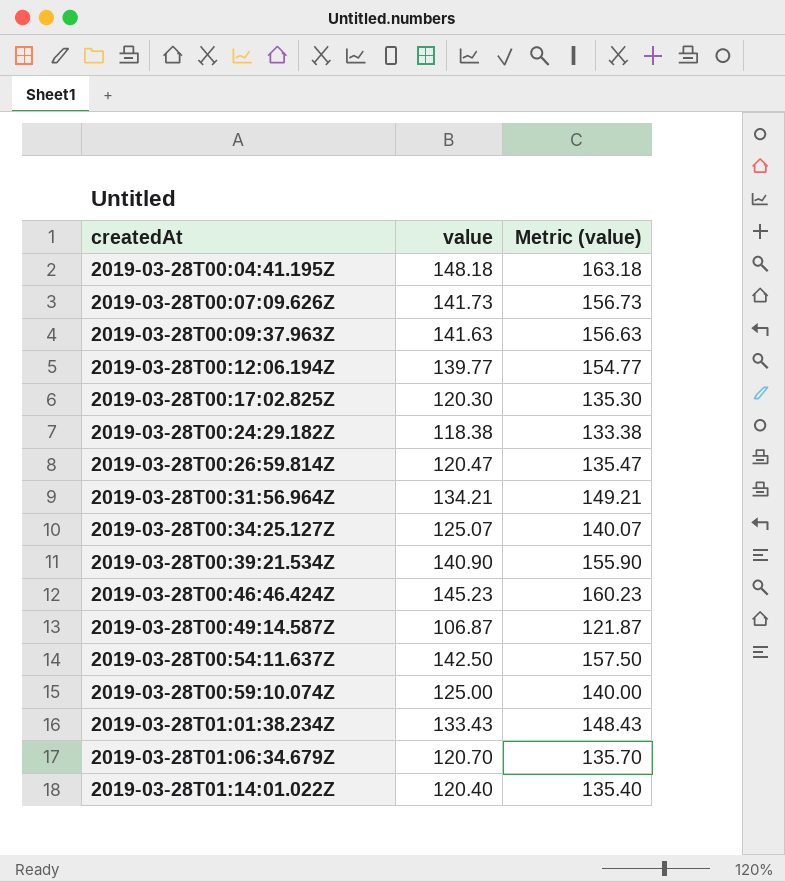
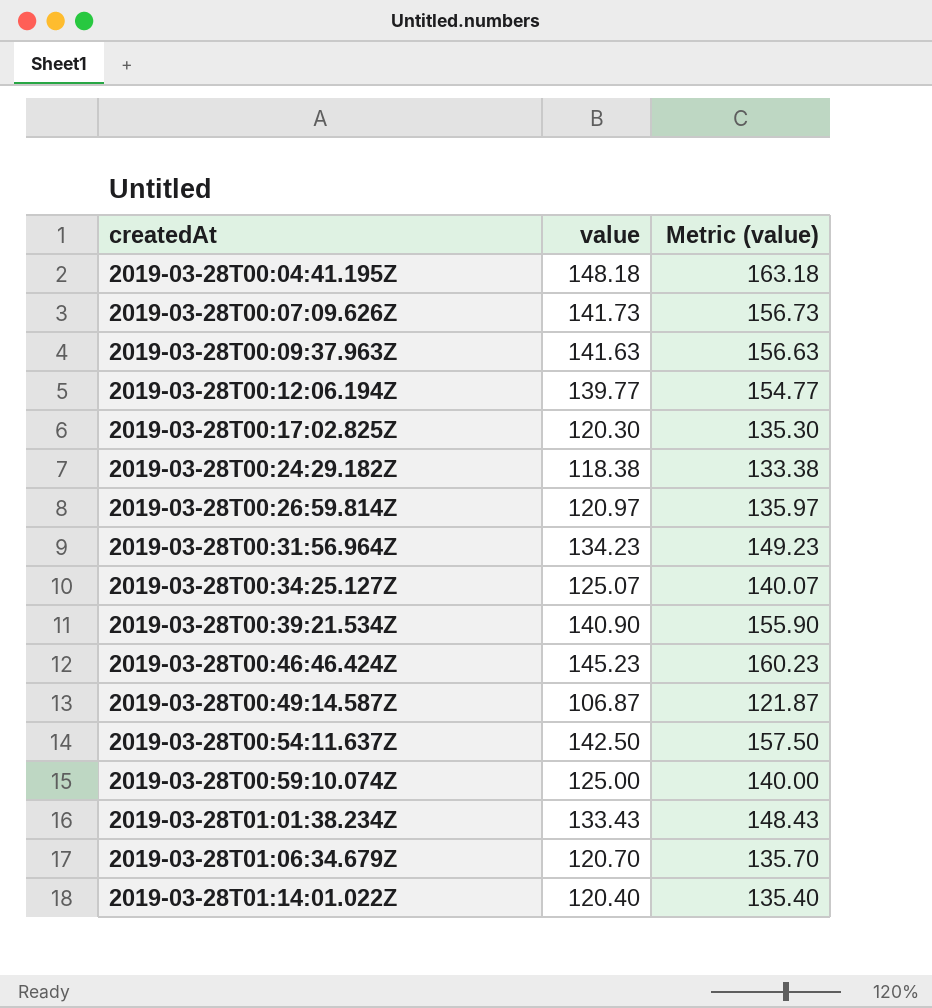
2019-03-28T00:26:59.814Z | value: 120.47 -> 120.97
2019-03-28T00:26:59.814Z | Metric (value): 135.47 -> 135.97
2019-03-28T00:31:56.964Z | value: 134.21 -> 134.23
2019-03-28T00:31:56.964Z | Metric (value): 149.21 -> 149.23

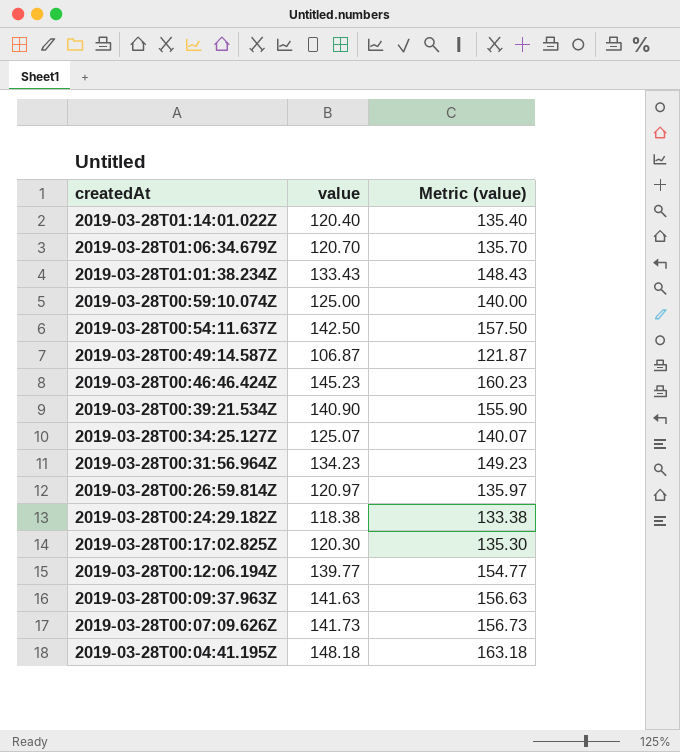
row order: createdAt ascending -> createdAt descending

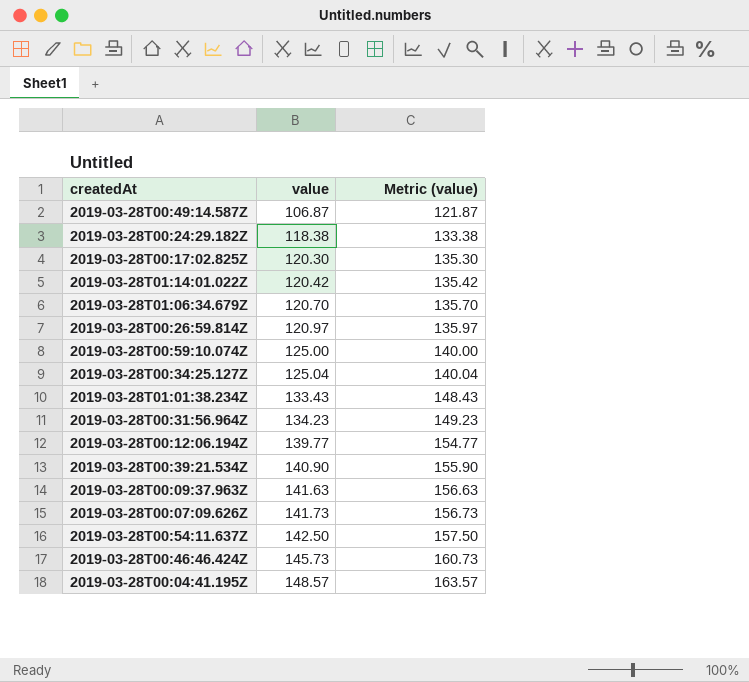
row order: createdAt descending -> value ascending
2019-03-28T01:14:01.022Z | value: 120.40 -> 120.42
2019-03-28T01:14:01.022Z | Metric (value): 135.40 -> 135.42
2019-03-28T00:34:25.127Z | value: 125.07 -> 125.04
2019-03-28T00:34:25.127Z | Metric (value): 140.07 -> 140.04
2019-03-28T00:46:46.424Z | value: 145.23 -> 145.73
2019-03-28T00:46:46.424Z | Metric (value): 160.23 -> 160.73
2019-03-28T00:04:41.195Z | value: 148.18 -> 148.57
2019-03-28T00:04:41.195Z | Metric (value): 163.18 -> 163.57

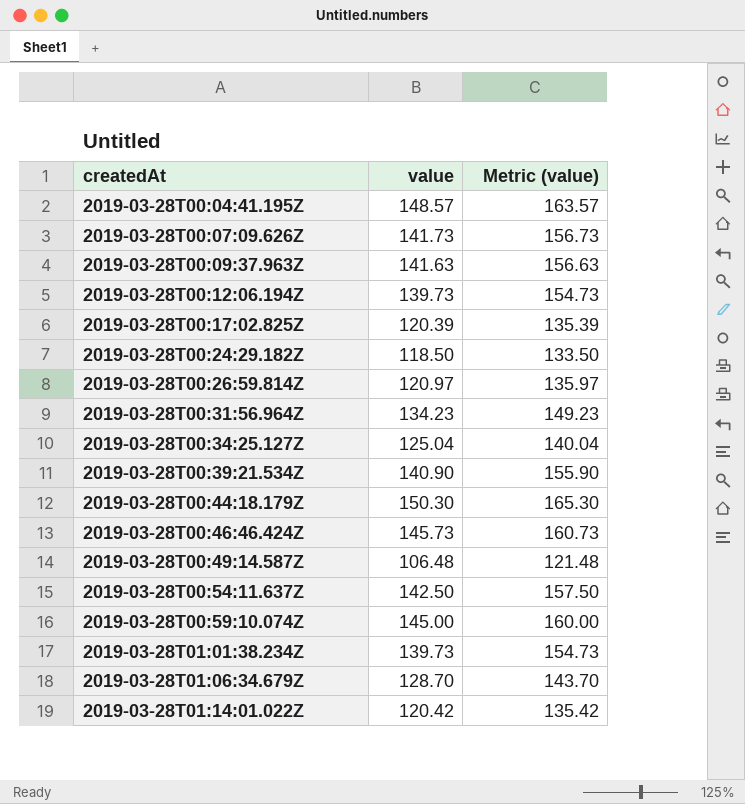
row order: value ascending -> createdAt ascending
2019-03-28T00:12:06.194Z | value: 139.77 -> 139.73
2019-03-28T00:12:06.194Z | Metric (value): 154.77 -> 154.73
2019-03-28T00:17:02.825Z | value: 120.30 -> 120.39
2019-03-28T00:17:02.825Z | Metric (value): 135.30 -> 135.39
2019-03-28T00:24:29.182Z | value: 118.38 -> 118.50
2019-03-28T00:24:29.182Z | Metric (value): 133.38 -> 133.50
row 2019-03-28T00:44:18.179Z: none -> 150.30 | 165.30
2019-03-28T00:49:14.587Z | value: 106.87 -> 106.48
2019-03-28T00:49:14.587Z | Metric (value): 121.87 -> 121.48
2019-03-28T00:59:10.074Z | value: 125.00 -> 145.00
2019-03-28T00:59:10.074Z | Metric (value): 140.00 -> 160.00
2019-03-28T01:01:38.234Z | value: 133.43 -> 139.73
2019-03-28T01:01:38.234Z | Metric (value): 148.43 -> 154.73
2019-03-28T01:06:34.679Z | value: 120.70 -> 128.70
2019-03-28T01:06:34.679Z | Metric (value): 135.70 -> 143.70

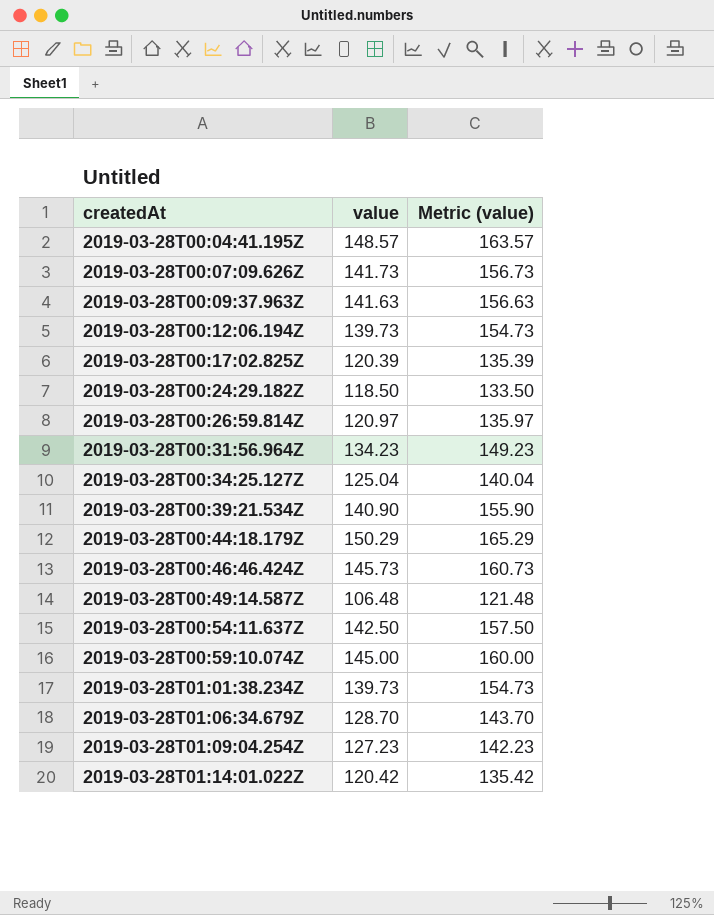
2019-03-28T00:44:18.179Z | value: 150.30 -> 150.29
2019-03-28T00:44:18.179Z | Metric (value): 165.30 -> 165.29
row 2019-03-28T01:09:04.254Z: none -> 127.23 | 142.23

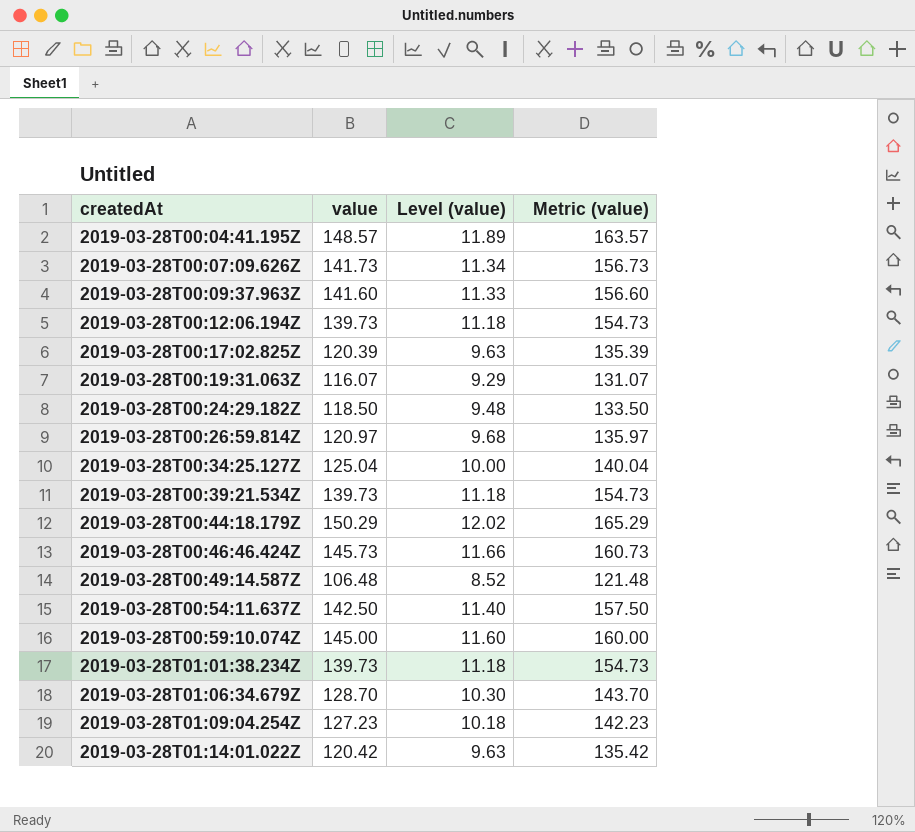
column Level (value) | formula: none -> [value] * 0.08
row 2019-03-28T00:31:56.964Z: 134.23 | 149.23 -> none
2019-03-28T00:09:37.963Z | value: 141.63 -> 141.60
2019-03-28T00:09:37.963Z | Metric (value): 156.63 -> 156.60
row 2019-03-28T00:19:31.063Z: none -> 116.07 | 9.29 | 131.07
2019-03-28T00:39:21.534Z | value: 140.90 -> 139.73
2019-03-28T00:39:21.534Z | Metric (value): 155.90 -> 154.73

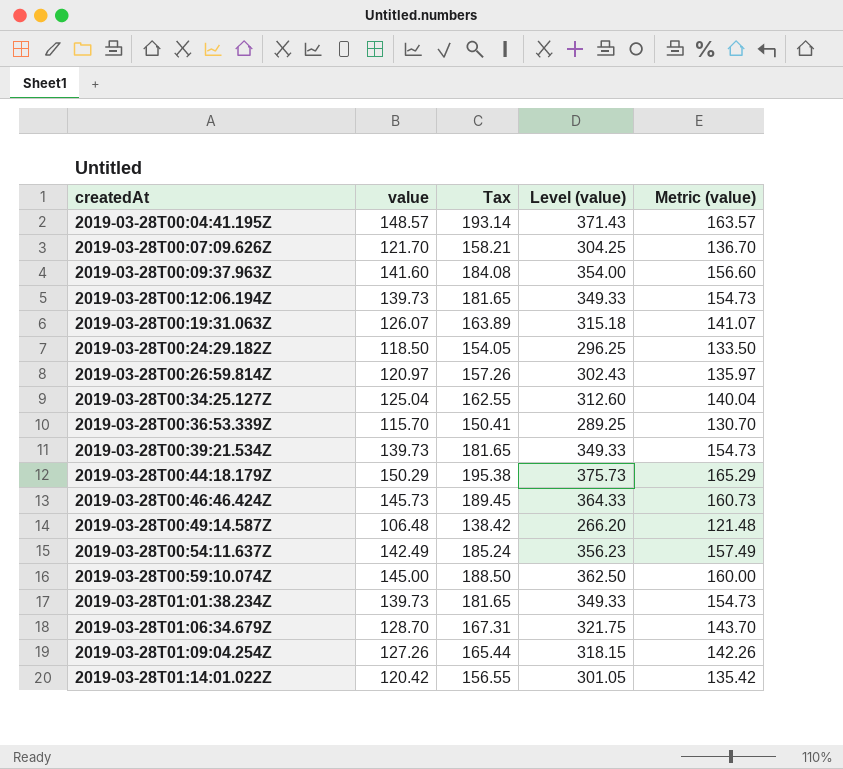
column Tax | formula: none -> [value] * 1.3
column Level (value) | formula: [value] * 0.08 -> [value] * 2.5
row 2019-03-28T00:17:02.825Z: 120.39 | 9.63 | 135.39 -> none
2019-03-28T00:07:09.626Z | value: 141.73 -> 121.70
2019-03-28T00:07:09.626Z | Metric (value): 156.73 -> 136.70
2019-03-28T00:19:31.063Z | value: 116.07 -> 126.07
2019-03-28T00:19:31.063Z | Metric (value): 131.07 -> 141.07
row 2019-03-28T00:36:53.339Z: none -> 115.70 | 150.41 | 289.25 | 130.70
2019-03-28T00:54:11.637Z | value: 142.50 -> 142.49
2019-03-28T00:54:11.637Z | Metric (value): 157.50 -> 157.49
2019-03-28T01:09:04.254Z | value: 127.23 -> 127.26
2019-03-28T01:09:04.254Z | Metric (value): 142.23 -> 142.26

